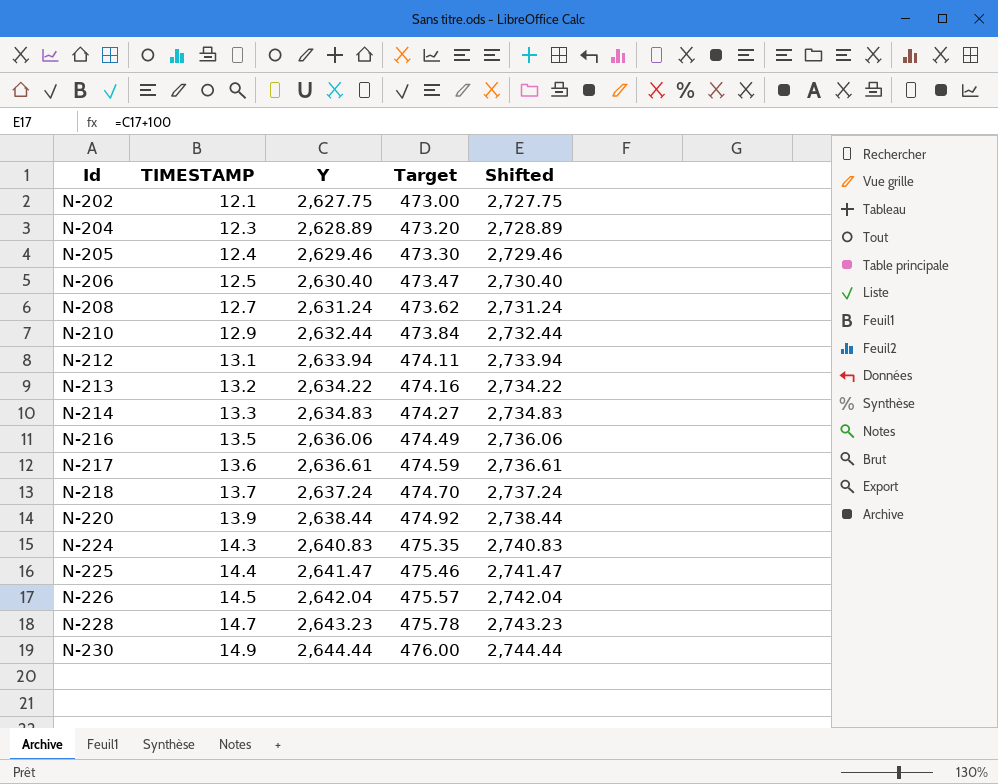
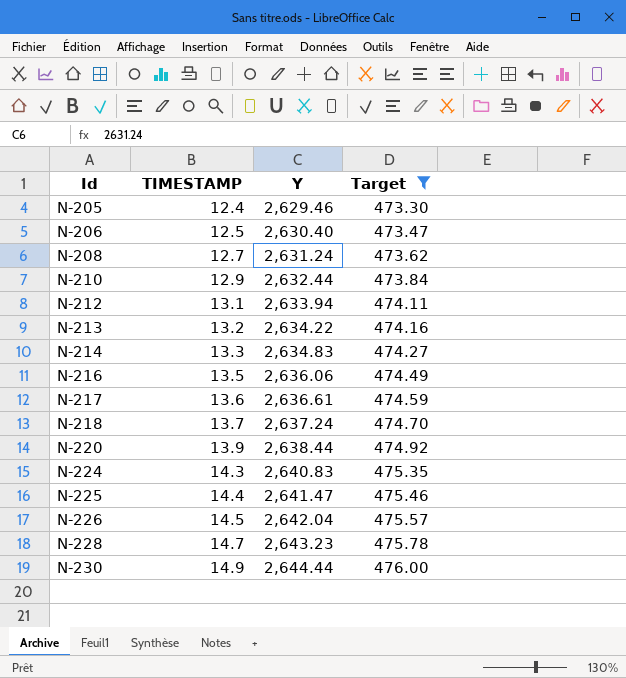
filter: none -> Target >= 473.30
column Shifted | formula: [Y] + 100 -> none

